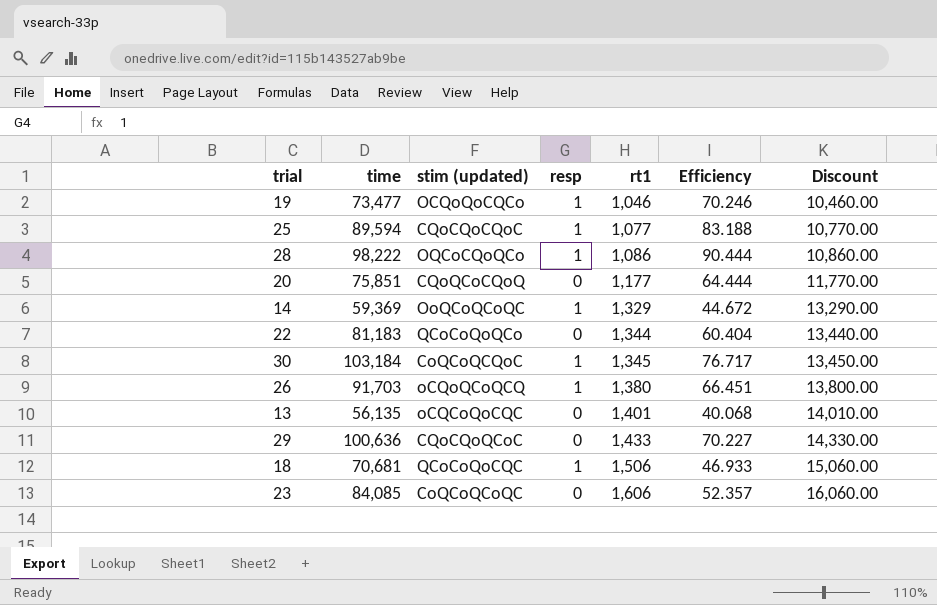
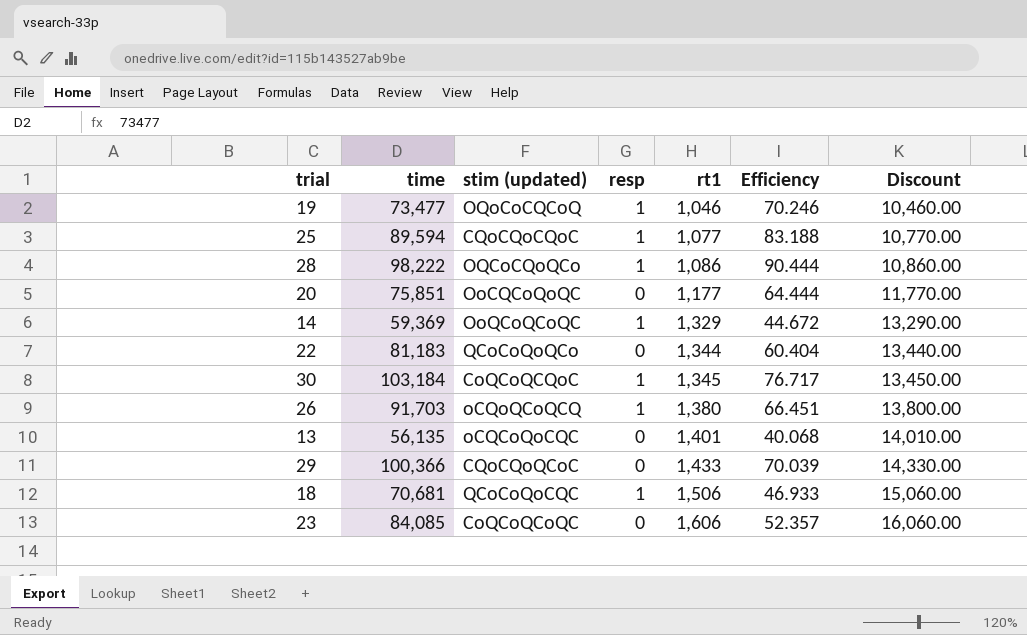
19 | stim (updated): OCQoQoCQCo -> OQoCoCQCoQ
20 | stim (updated): CQoQCoCQoQ -> OoCQCoQoQC
29 | time: 100,636 -> 100,366
29 | Efficiency: 70.227 -> 70.039

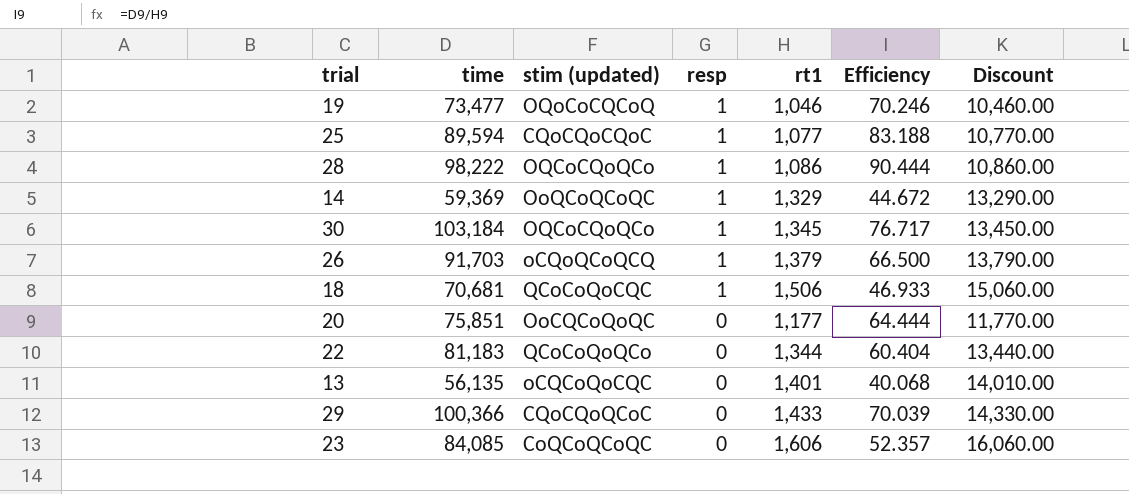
row order: rt1 ascending -> resp descending
30 | stim (updated): CoQCoQCQoC -> OQCoCQoQCo
26 | rt1: 1,380 -> 1,379
26 | Efficiency: 66.451 -> 66.500
26 | Discount: 13,800.00 -> 13,790.00

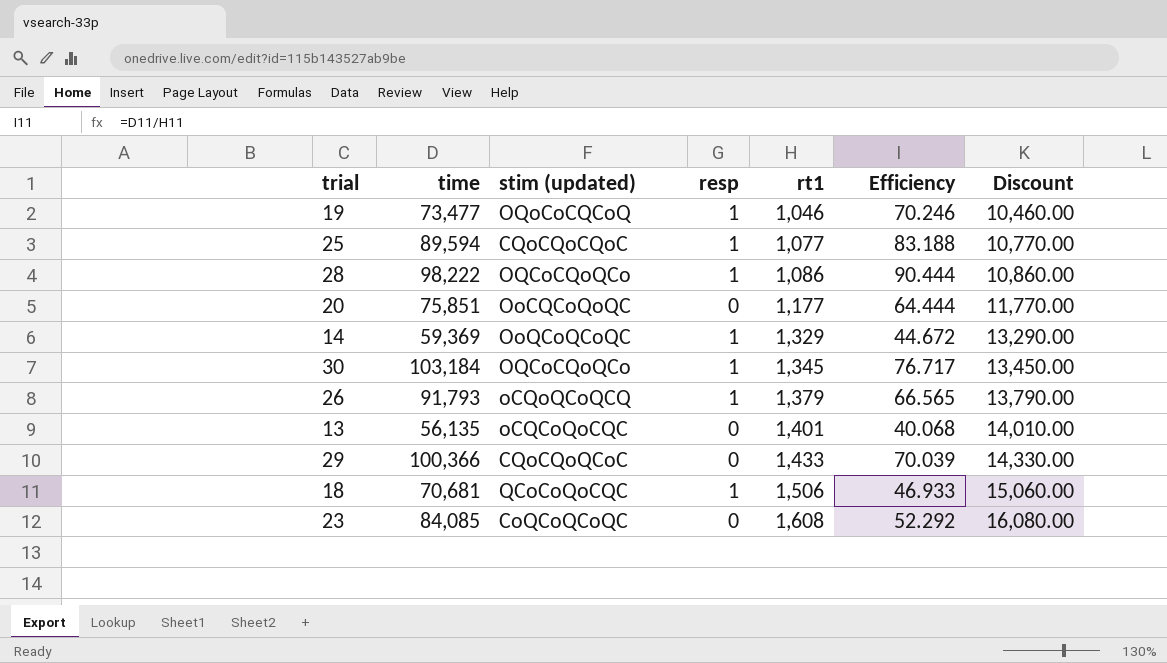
row order: resp descending -> rt1 ascending
row 22: 81,183 | QCoCoQoQCo | 0 | 1,344 | 60.404 | 13,440.00 -> none
26 | time: 91,703 -> 91,793
26 | Efficiency: 66.500 -> 66.565
23 | rt1: 1,606 -> 1,608
23 | Efficiency: 52.357 -> 52.292
23 | Discount: 16,060.00 -> 16,080.00

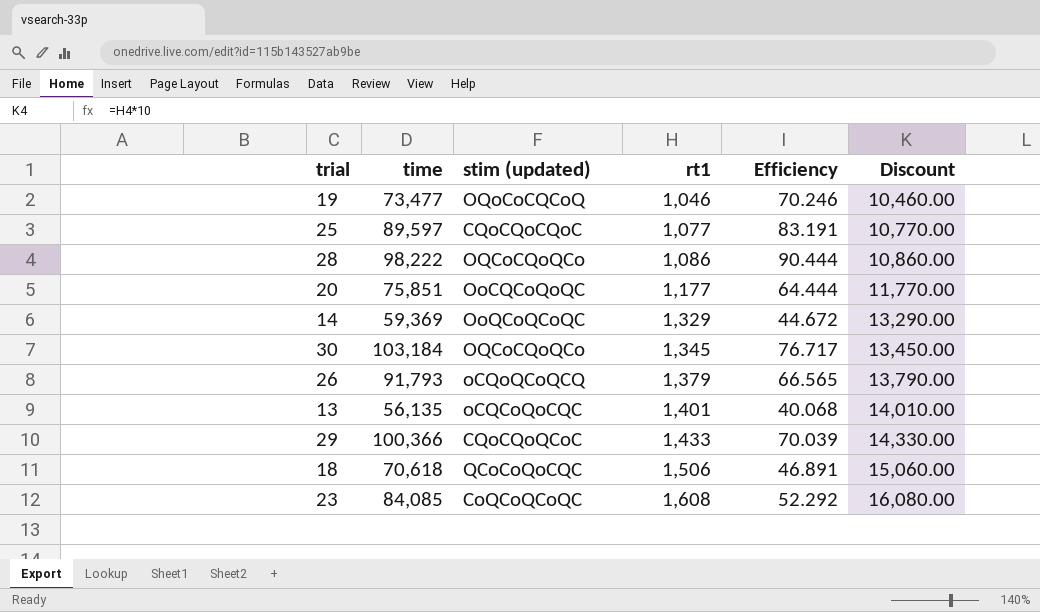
column resp | position: 4 -> none
25 | time: 89,594 -> 89,597
25 | Efficiency: 83.188 -> 83.191
18 | time: 70,681 -> 70,618
18 | Efficiency: 46.933 -> 46.891

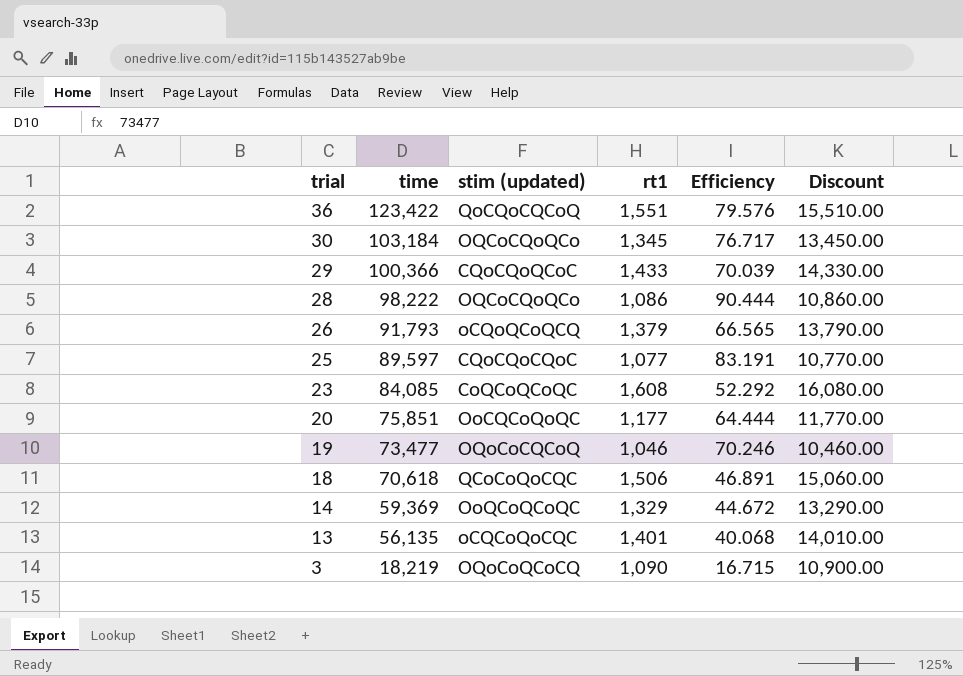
row order: rt1 ascending -> trial descending
row 36: none -> 123,422 | QoCQoCQCoQ | 1,551 | 79.576 | 15,510.00
row 3: none -> 18,219 | OQoCoQCoCQ | 1,090 | 16.715 | 10,900.00

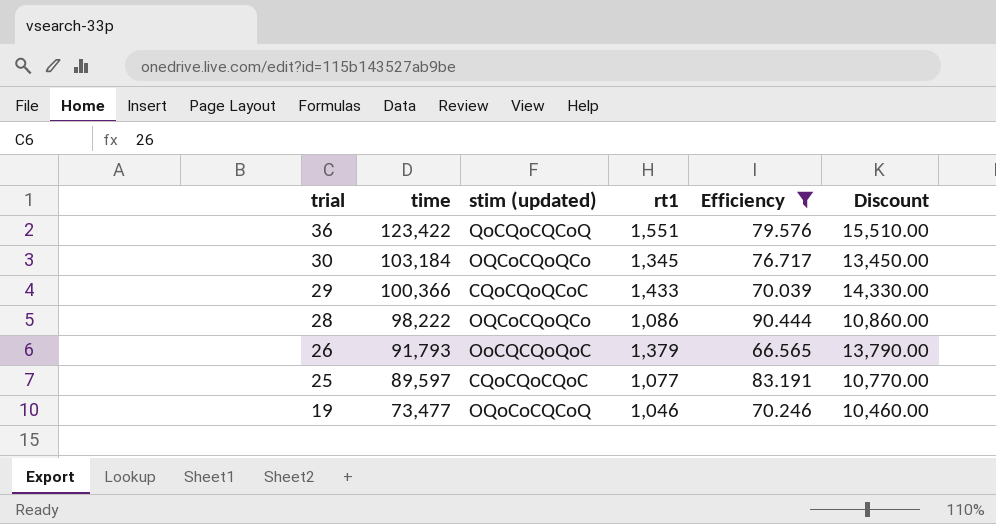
filter: none -> Efficiency >= 66.565
26 | stim (updated): oCQoQCoQCQ -> OoCQCQoQoC

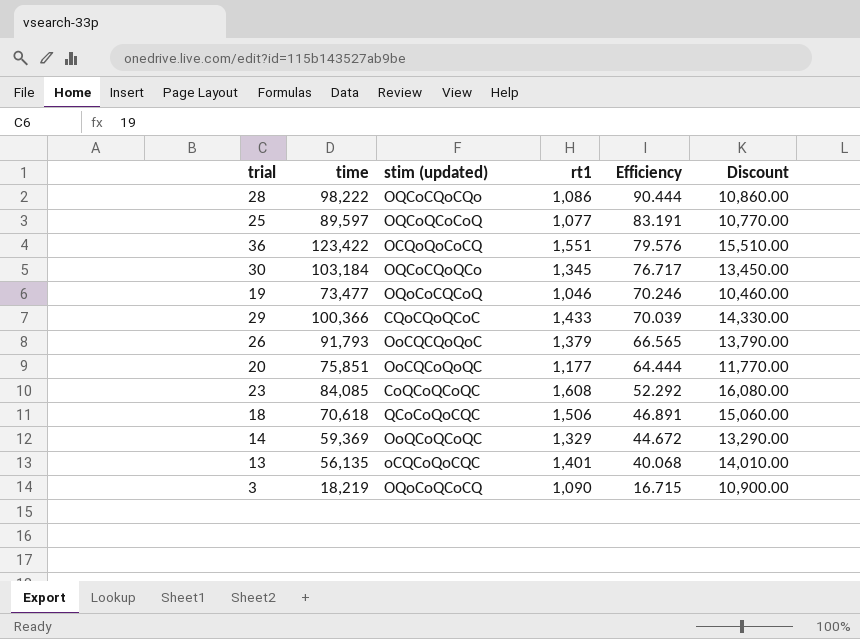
filter: Efficiency >= 66.565 -> none
row order: trial descending -> Efficiency descending
28 | stim (updated): OQCoCQoQCo -> OQCoCQoCQo
25 | stim (updated): CQoCQoCQoC -> OQCoQCoCoQ
36 | stim (updated): QoCQoCQCoQ -> OCQoQoCoCQ

